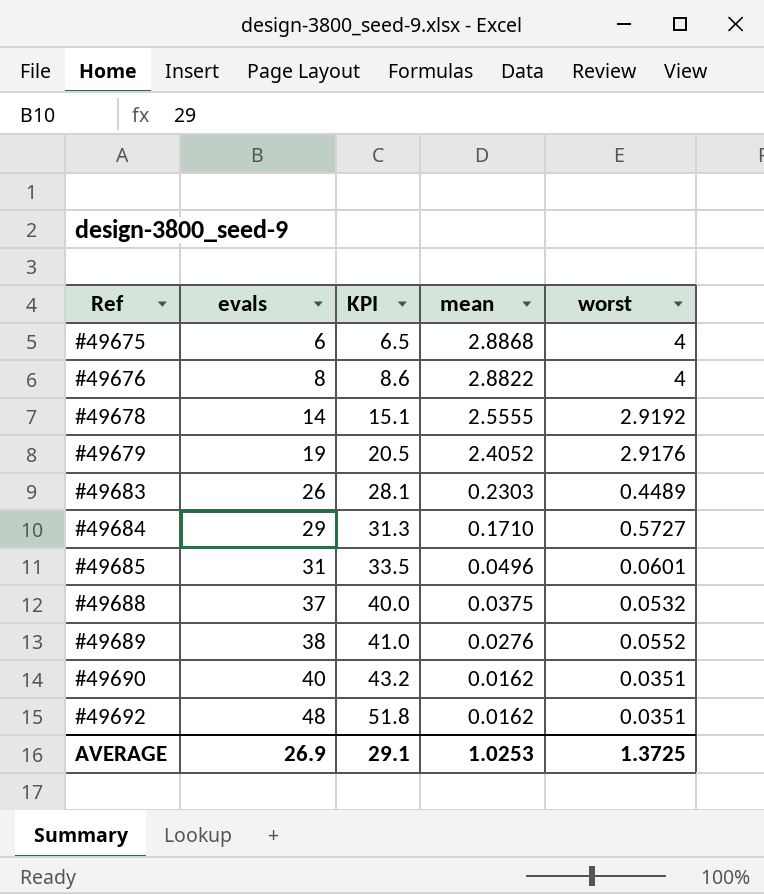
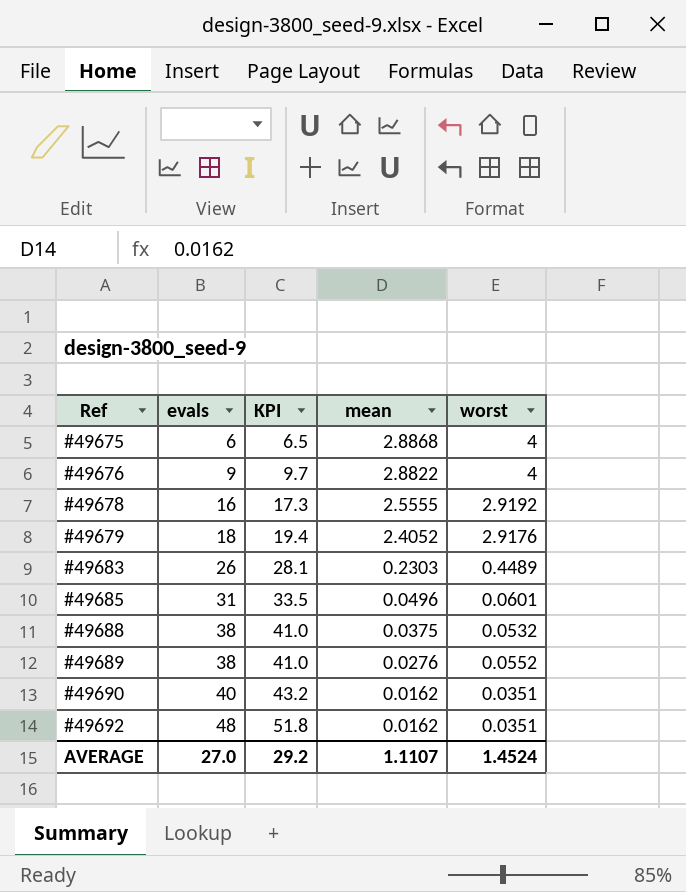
row #49684: 29 | 31.3 | 0.1710 | 0.5727 -> none
#49676 | evals: 8 -> 9
#49676 | KPI: 8.6 -> 9.7
#49678 | evals: 14 -> 16
#49678 | KPI: 15.1 -> 17.3
#49679 | evals: 19 -> 18
#49679 | KPI: 20.5 -> 19.4
#49688 | evals: 37 -> 38
#49688 | KPI: 40.0 -> 41.0
AVERAGE | evals: 26.9 -> 27.0
AVERAGE | KPI: 29.1 -> 29.2
AVERAGE | mean: 1.0253 -> 1.1107
AVERAGE | worst: 1.3725 -> 1.4524

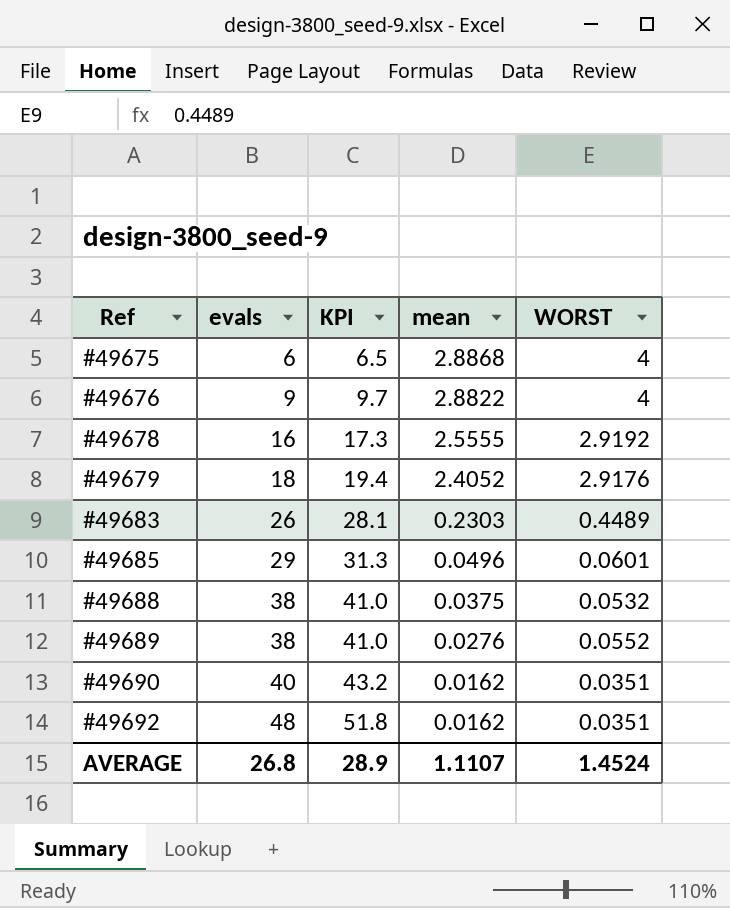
column name: worst -> WORST
#49685 | evals: 31 -> 29
#49685 | KPI: 33.5 -> 31.3
AVERAGE | evals: 27.0 -> 26.8
AVERAGE | KPI: 29.2 -> 28.9

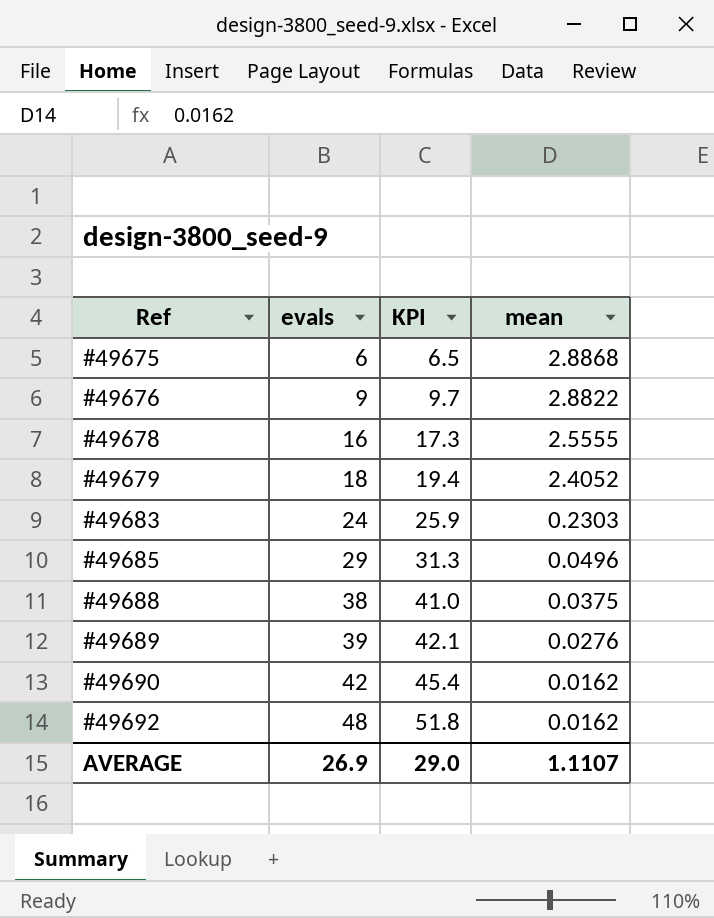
column WORST | position: 5 -> none
#49683 | evals: 26 -> 24
#49683 | KPI: 28.1 -> 25.9
#49689 | evals: 38 -> 39
#49689 | KPI: 41.0 -> 42.1
#49690 | evals: 40 -> 42
#49690 | KPI: 43.2 -> 45.4
AVERAGE | evals: 26.8 -> 26.9
AVERAGE | KPI: 28.9 -> 29.0

